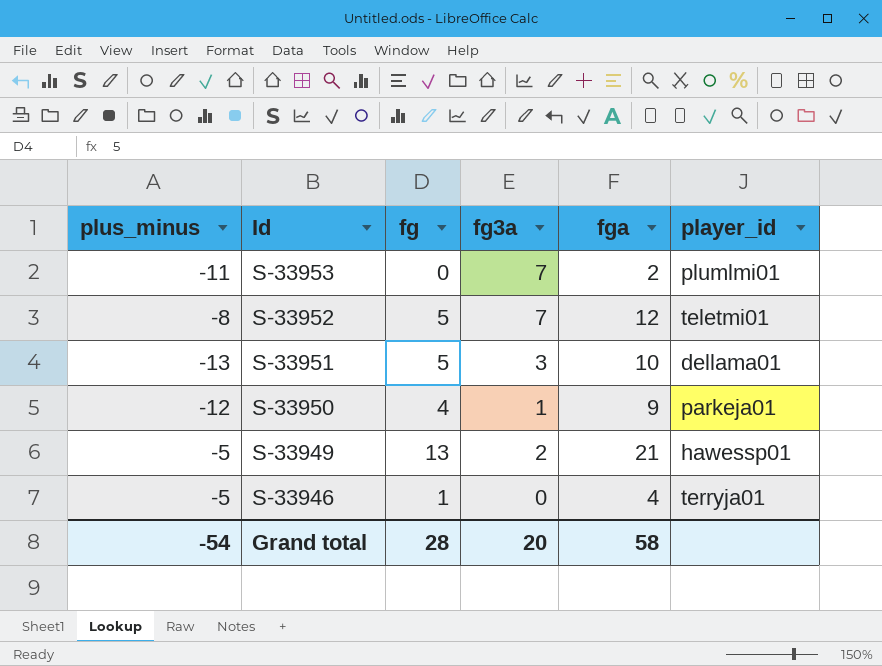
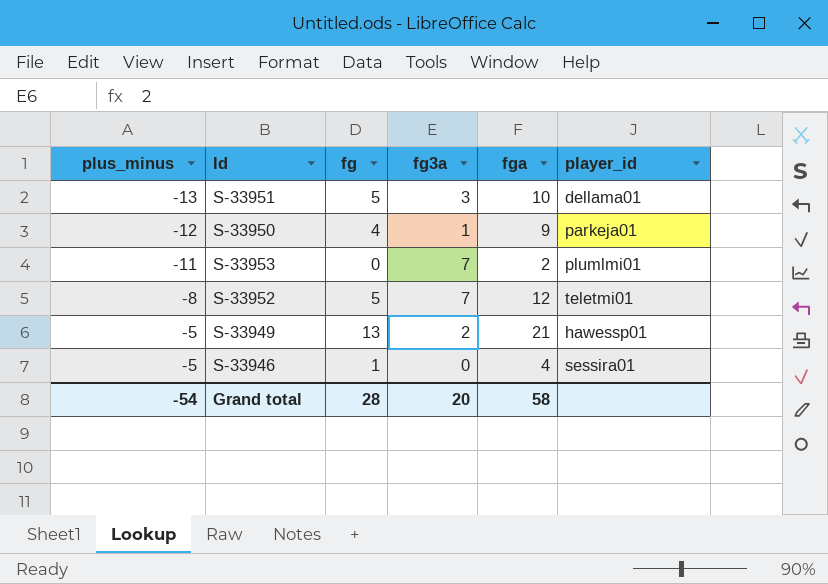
row order: Id descending -> plus_minus ascending
S-33946 | player_id: terryja01 -> sessira01

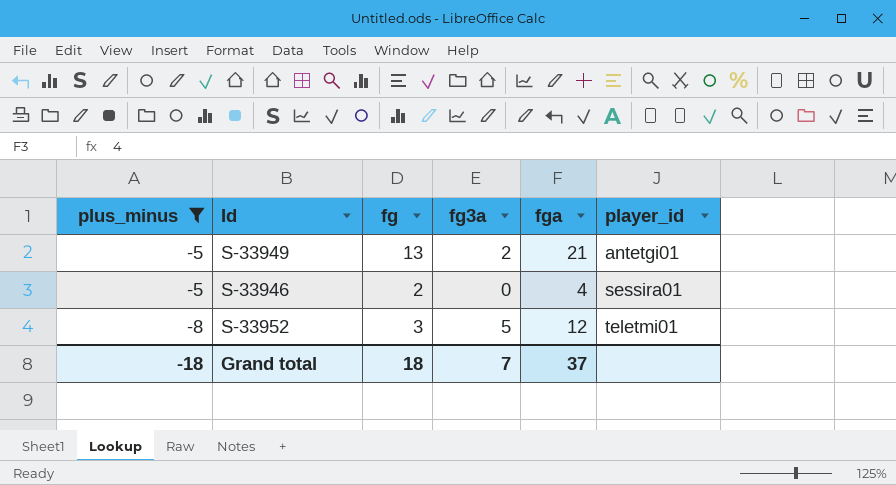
filter: none -> plus_minus >= -8
row order: plus_minus ascending -> plus_minus descending
S-33949 | player_id: hawessp01 -> antetgi01
S-33946 | fg: 1 -> 2
S-33952 | fg: 5 -> 3
S-33952 | fg3a: 7 -> 5
Grand total | plus_minus: -54 -> -18
Grand total | fg: 28 -> 18
Grand total | fg3a: 20 -> 7
Grand total | fga: 58 -> 37

